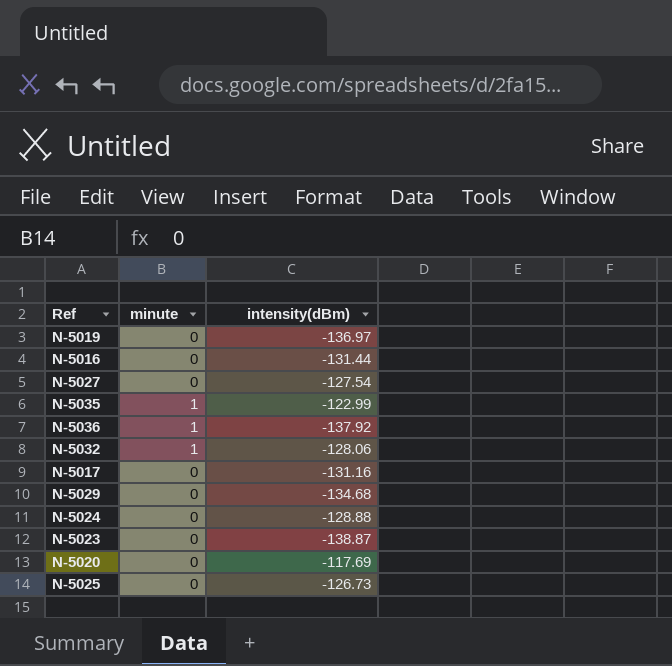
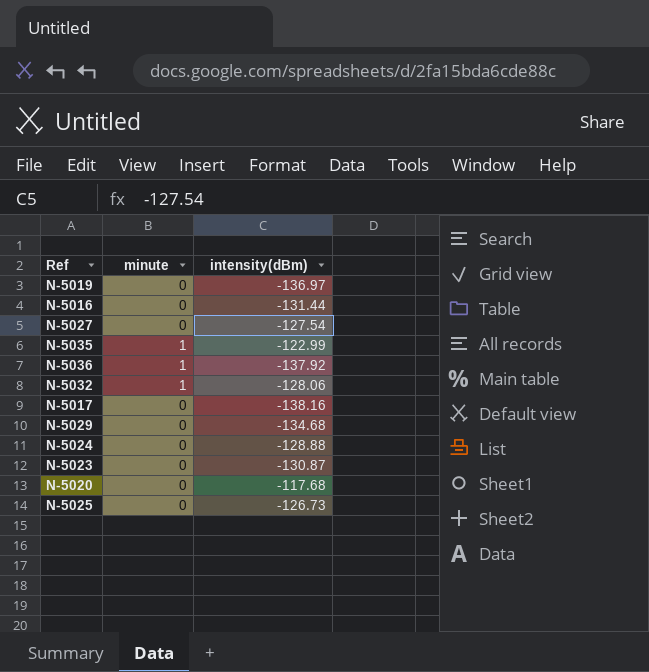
N-5017 | intensity(dBm): -131.16 -> -138.16
N-5023 | intensity(dBm): -138.87 -> -130.87
N-5020 | intensity(dBm): -117.69 -> -117.68

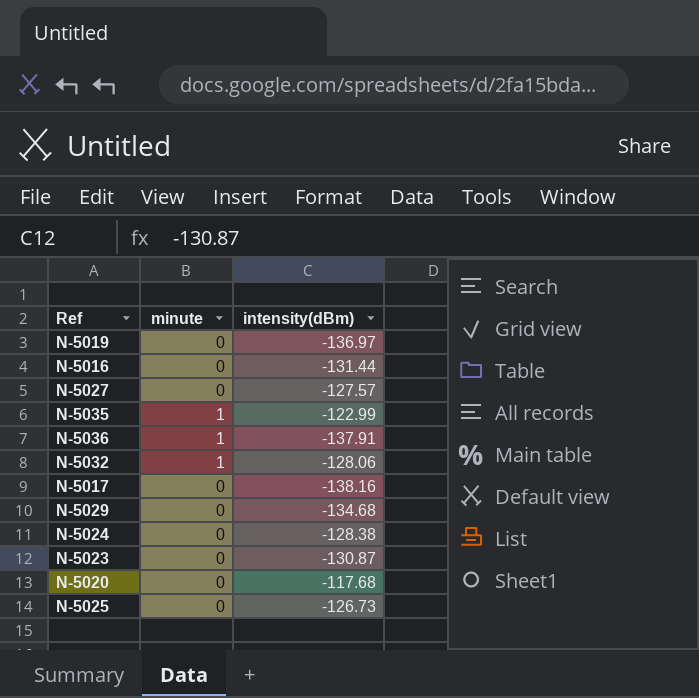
N-5027 | intensity(dBm): -127.54 -> -127.57
N-5036 | intensity(dBm): -137.92 -> -137.91
N-5024 | intensity(dBm): -128.88 -> -128.38

